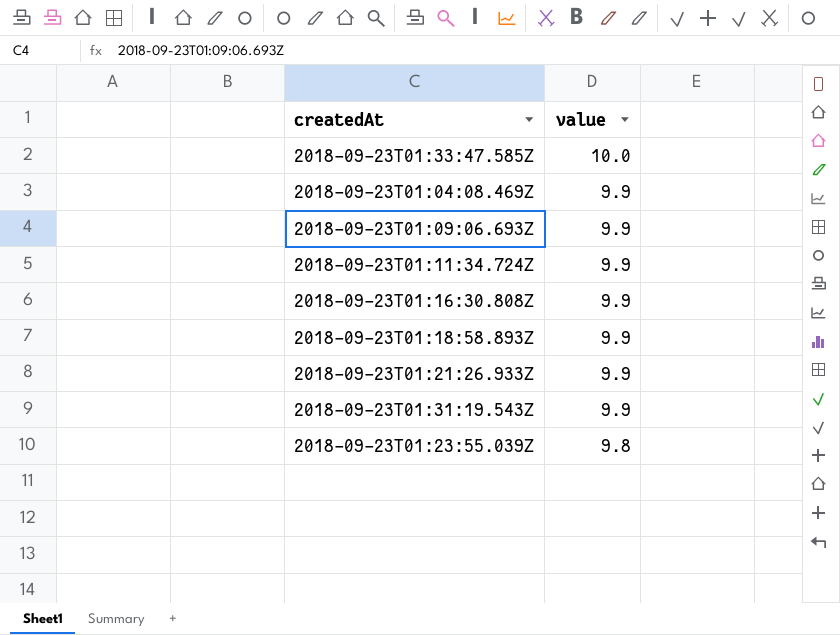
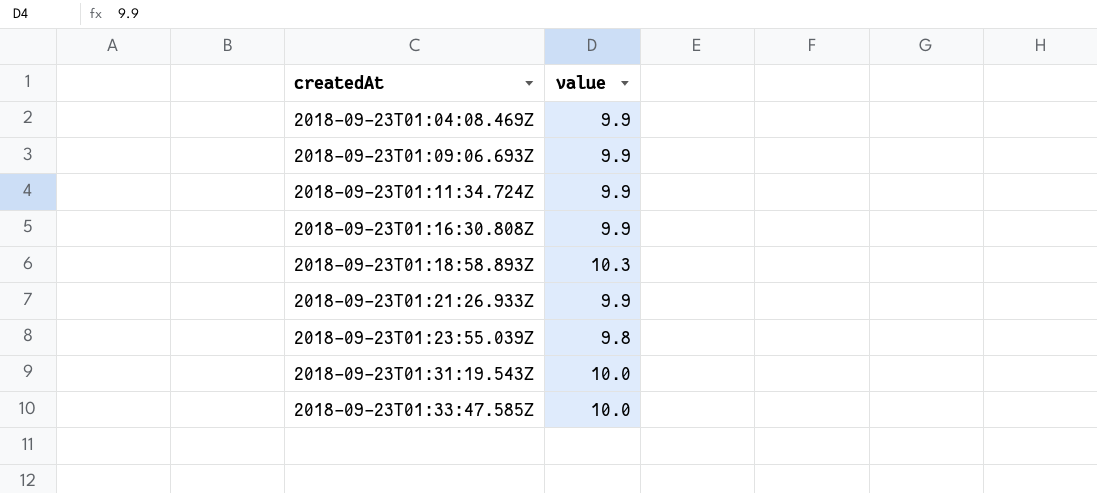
row order: value descending -> createdAt ascending
2018-09-23T01:18:58.893Z | value: 9.9 -> 10.3
2018-09-23T01:31:19.543Z | value: 9.9 -> 10.0

